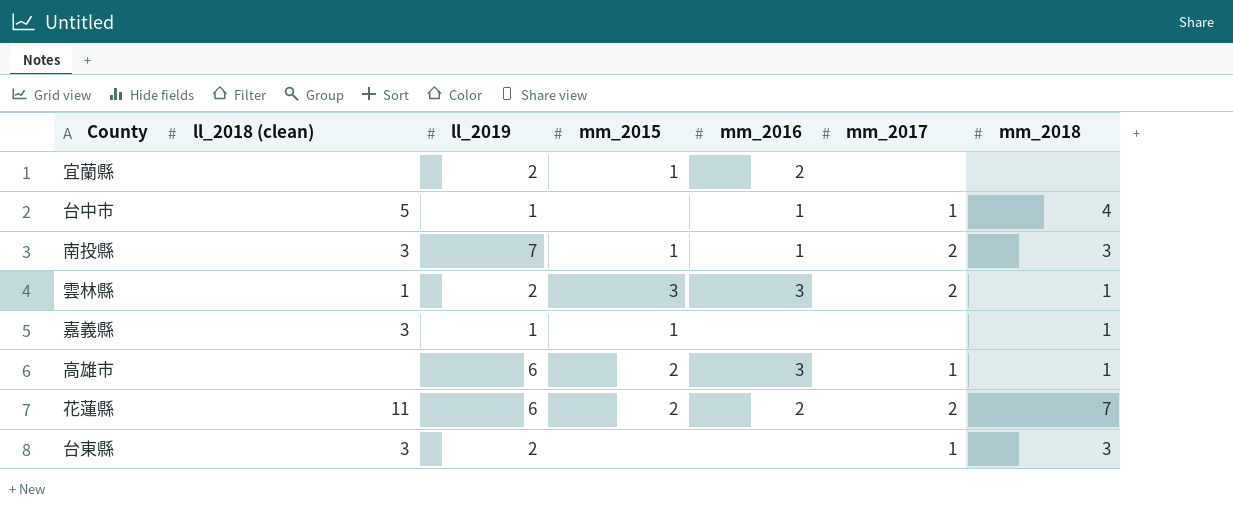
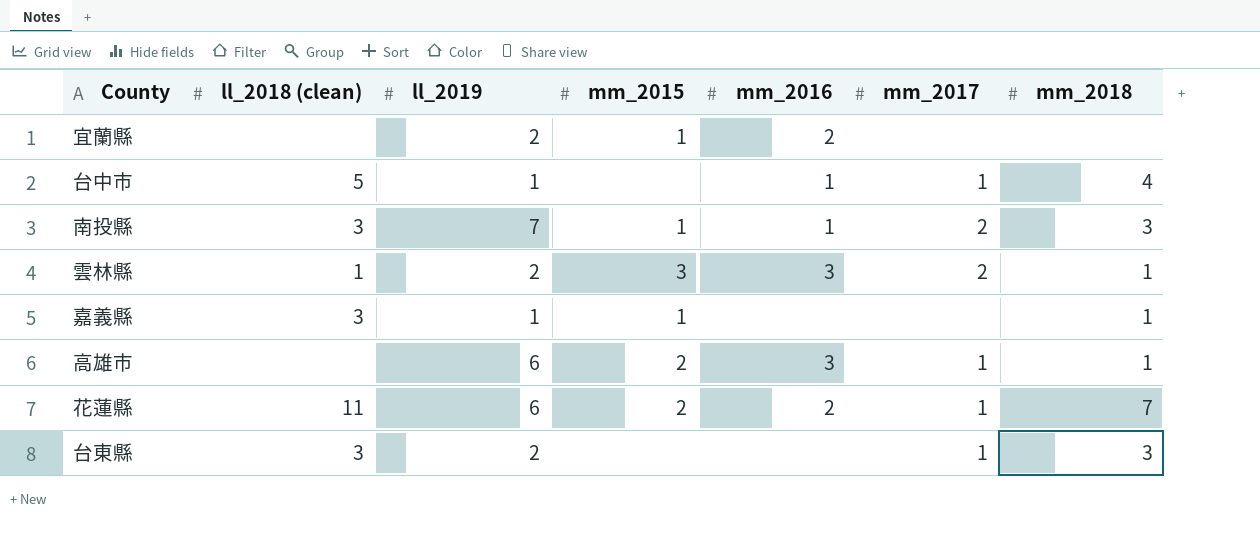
花蓮縣 | mm_2017: 2 -> 1

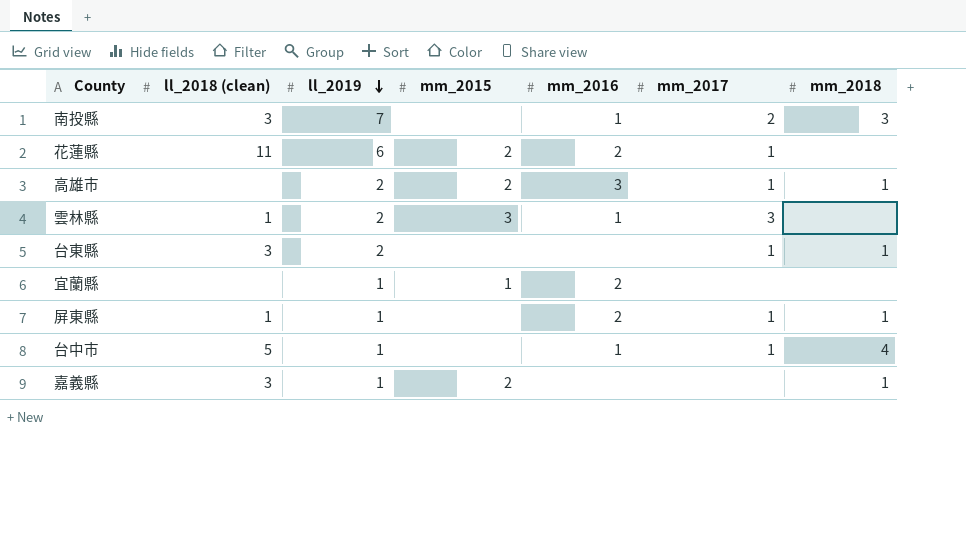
row order: none -> ll_2019 descending
南投縣 | mm_2015: 1 -> none
花蓮縣 | mm_2018: 7 -> none
高雄市 | ll_2019: 6 -> 2
雲林縣 | mm_2016: 3 -> 1
雲林縣 | mm_2017: 2 -> 3
雲林縣 | mm_2018: 1 -> none
台東縣 | mm_2018: 3 -> 1
宜蘭縣 | ll_2019: 2 -> 1
row 屏東縣: none -> 1 | 1 | none | 2 | 1 | 1
嘉義縣 | mm_2015: 1 -> 2

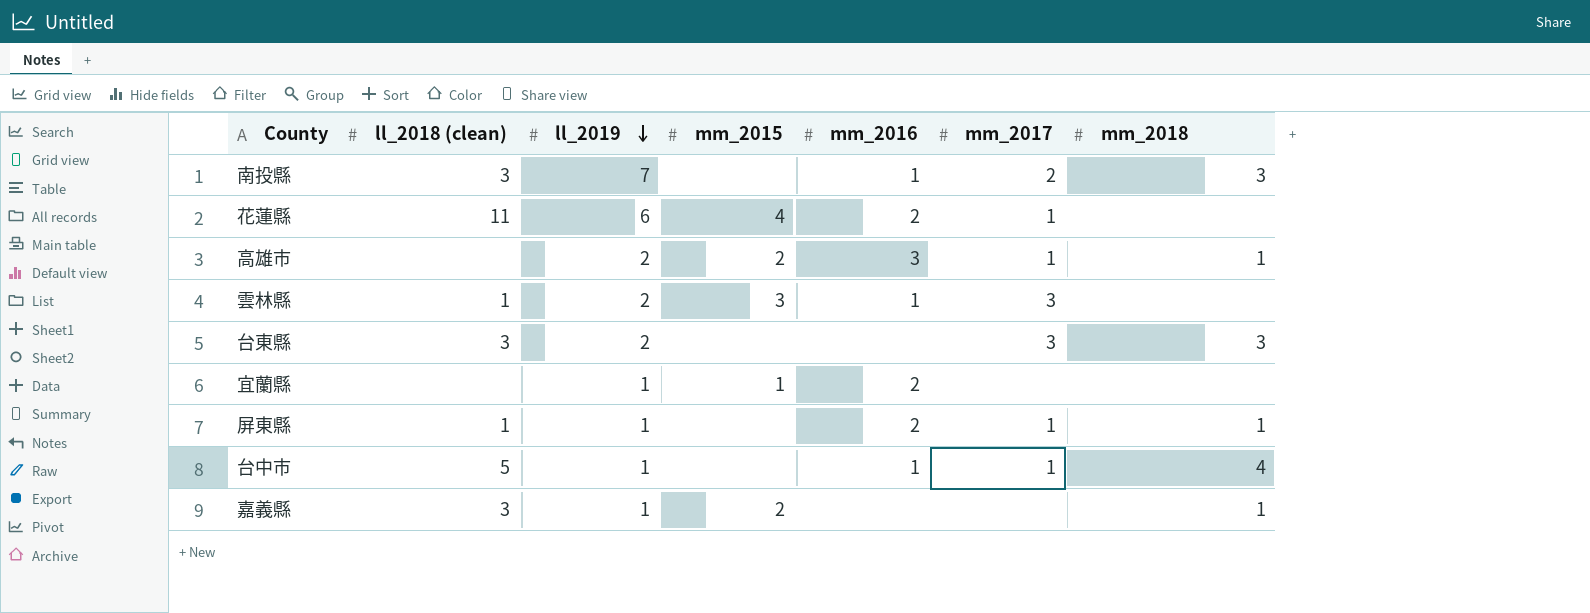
花蓮縣 | mm_2015: 2 -> 4
台東縣 | mm_2017: 1 -> 3
台東縣 | mm_2018: 1 -> 3

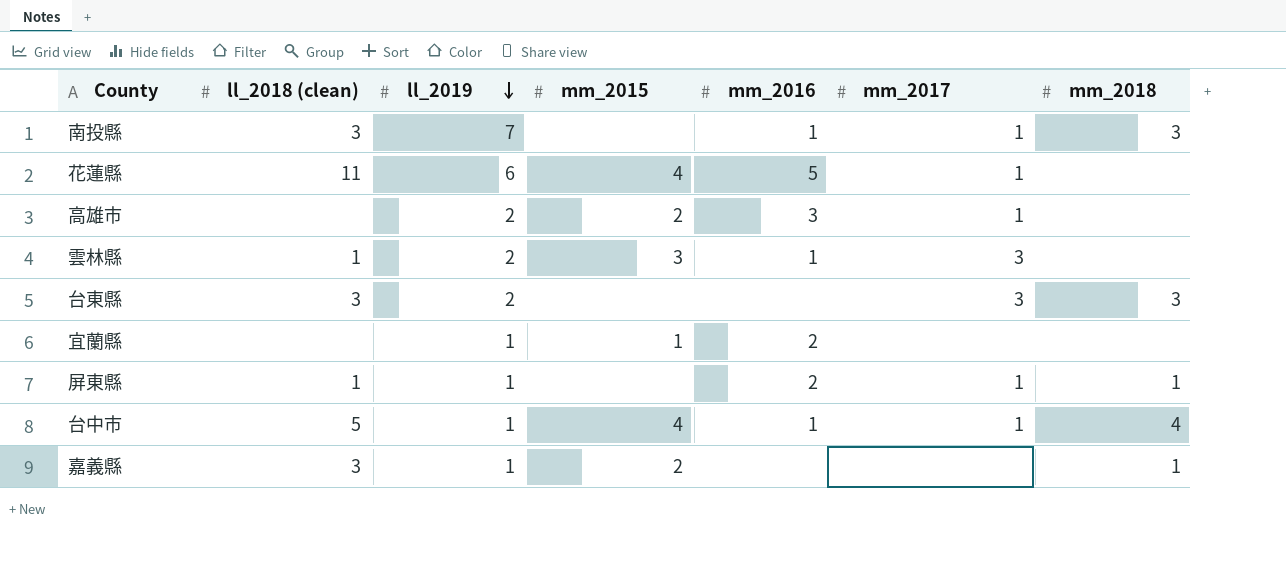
南投縣 | mm_2017: 2 -> 1
花蓮縣 | mm_2016: 2 -> 5
高雄市 | mm_2018: 1 -> none
台中市 | mm_2015: none -> 4

